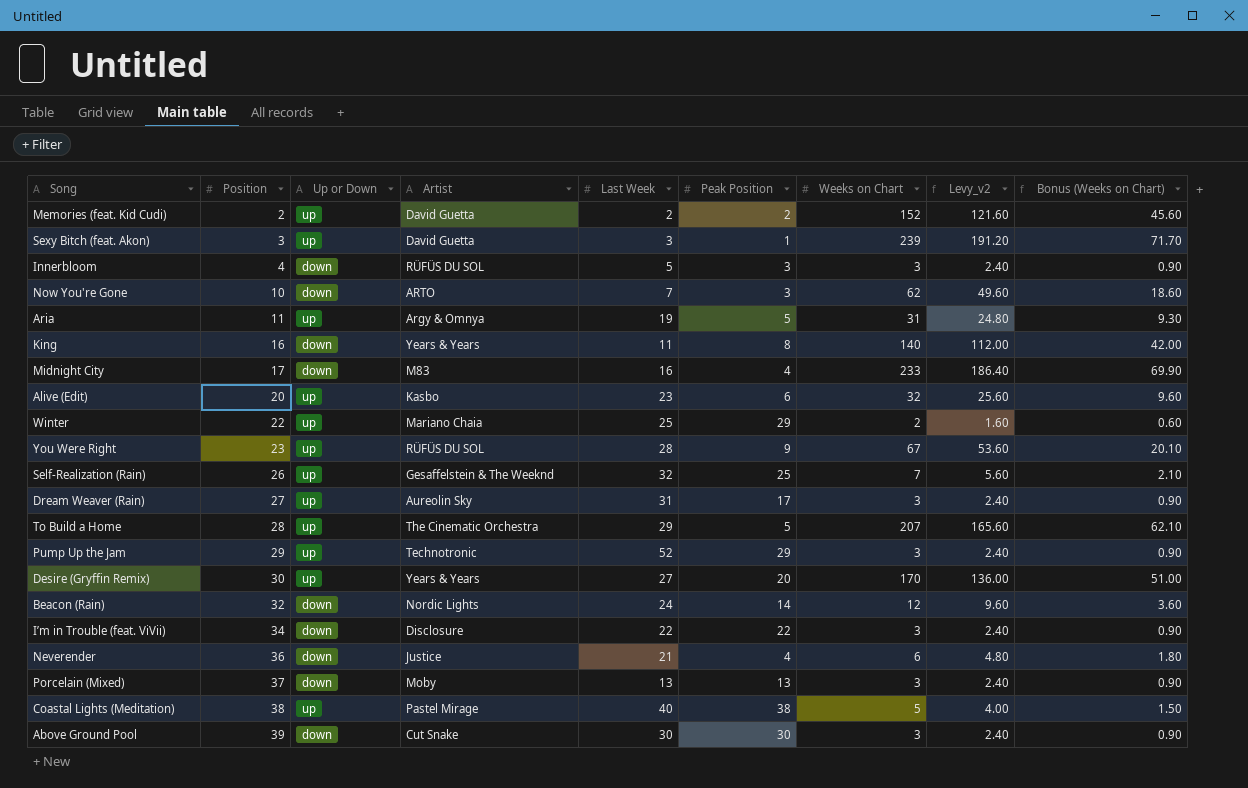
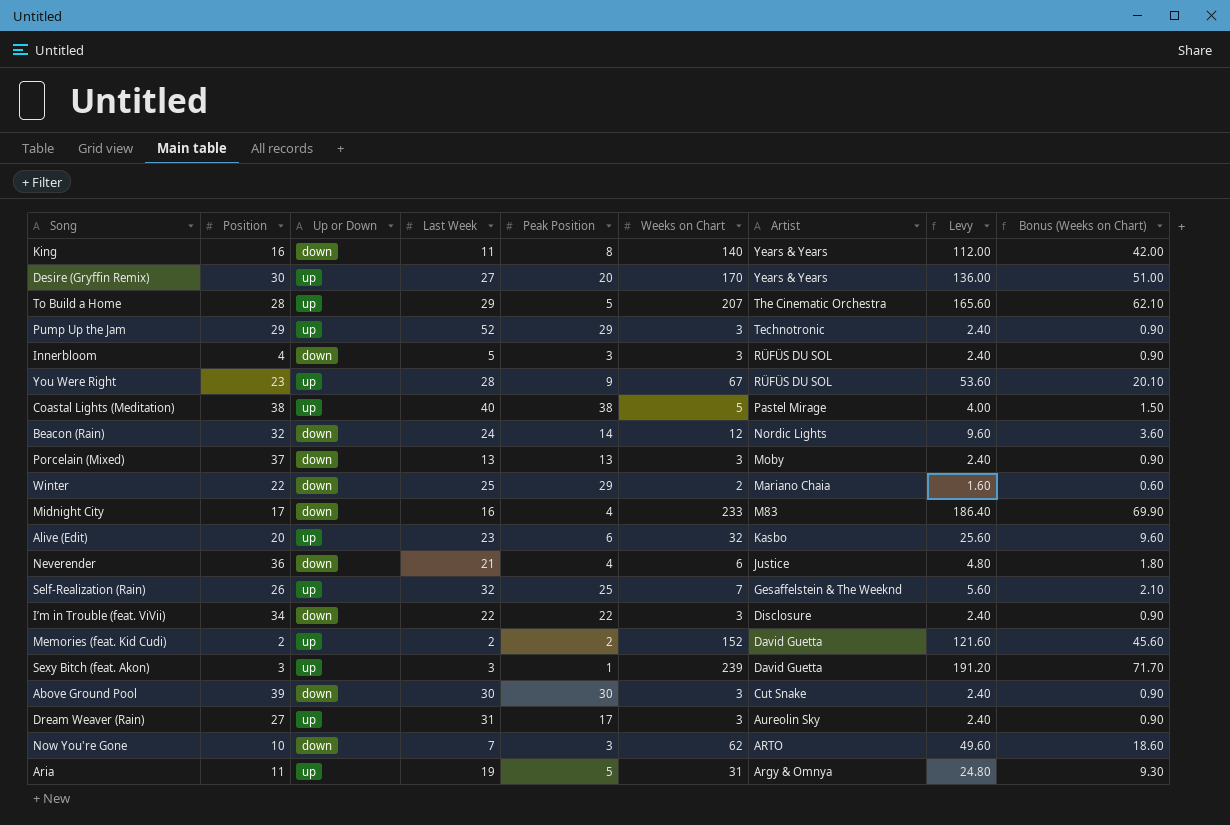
row order: Position ascending -> Artist descending
column Artist | position: 4 -> 7
column name: Levy_v2 -> Levy
Winter | Up or Down: up -> down

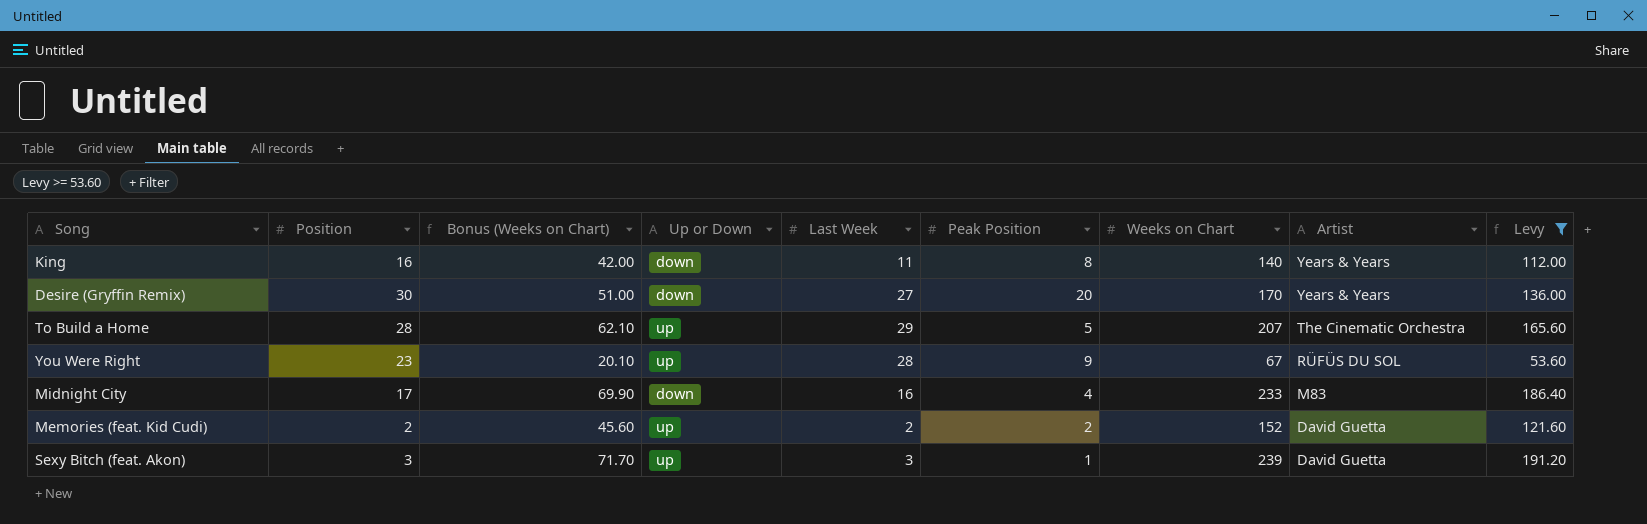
filter: none -> Levy >= 53.60
column Bonus (Weeks on Chart) | position: 9 -> 3
Desire (Gryffin Remix) | Up or Down: up -> down

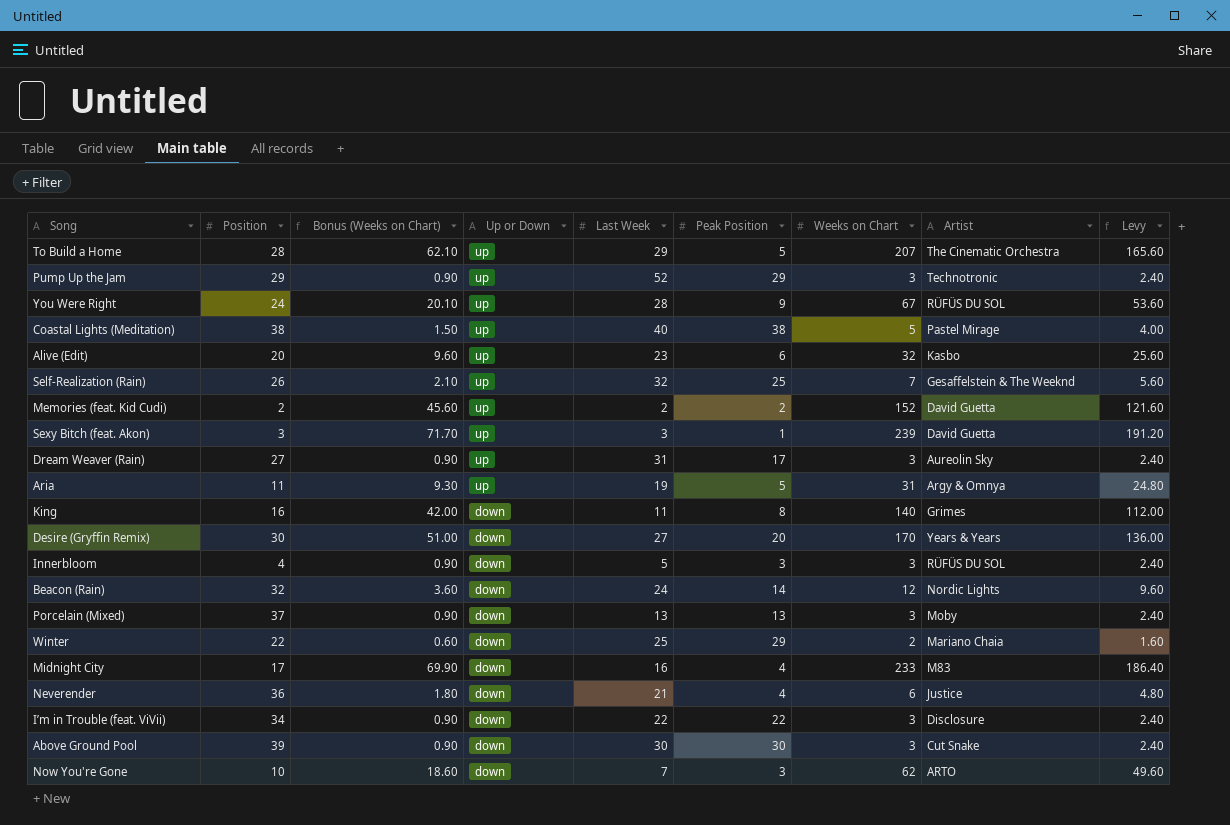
filter: Levy >= 53.60 -> none
row order: Artist descending -> Up or Down descending
You Were Right | Position: 23 -> 24
King | Artist: Years & Years -> Grimes

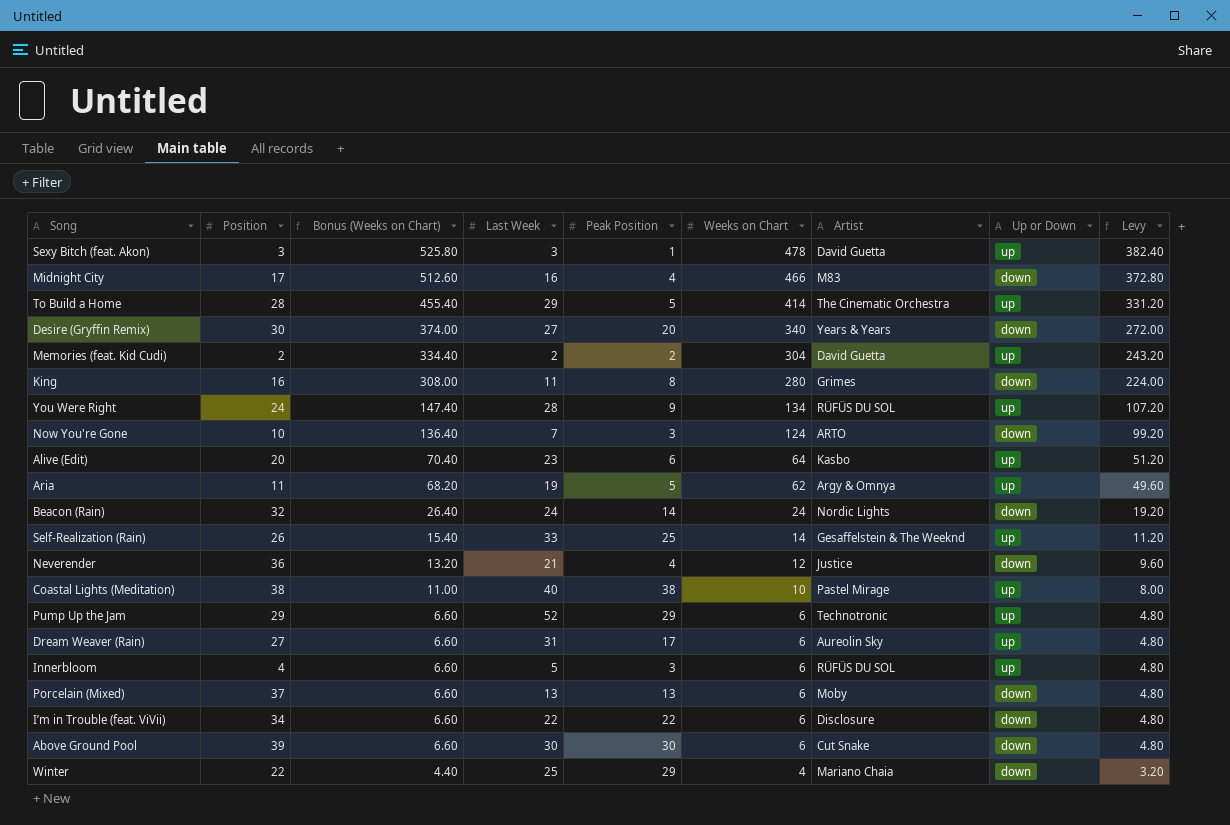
row order: Up or Down descending -> Bonus (Weeks on Chart) descending
column Bonus (Weeks on Chart) | formula: [Weeks on Chart] * 0.3 -> [Weeks on Chart] * 1.1
column Up or Down | position: 4 -> 8
Sexy Bitch (feat. Akon) | Weeks on Chart: 239 -> 478
Sexy Bitch (feat. Akon) | Levy: 191.20 -> 382.40
Midnight City | Weeks on Chart: 233 -> 466
Midnight City | Levy: 186.40 -> 372.80
To Build a Home | Weeks on Chart: 207 -> 414
To Build a Home | Levy: 165.60 -> 331.20
Desire (Gryffin Remix) | Weeks on Chart: 170 -> 340
Desire (Gryffin Remix) | Levy: 136.00 -> 272.00
Memories (feat. Kid Cudi) | Weeks on Chart: 152 -> 304
Memories (feat. Kid Cudi) | Levy: 121.60 -> 243.20
King | Weeks on Chart: 140 -> 280
King | Levy: 112.00 -> 224.00
You Were Right | Weeks on Chart: 67 -> 134
You Were Right | Levy: 53.60 -> 107.20
Now You're Gone | Weeks on Chart: 62 -> 124
Now You're Gone | Levy: 49.60 -> 99.20
Alive (Edit) | Weeks on Chart: 32 -> 64
Alive (Edit) | Levy: 25.60 -> 51.20
Aria | Weeks on Chart: 31 -> 62
Aria | Levy: 24.80 -> 49.60
Beacon (Rain) | Weeks on Chart: 12 -> 24
Beacon (Rain) | Levy: 9.60 -> 19.20
Self-Realization (Rain) | Last Week: 32 -> 33
Self-Realization (Rain) | Weeks on Chart: 7 -> 14
Self-Realization (Rain) | Levy: 5.60 -> 11.20
Neverender | Weeks on Chart: 6 -> 12
Neverender | Levy: 4.80 -> 9.60
Coastal Lights (Meditation) | Weeks on Chart: 5 -> 10
Coastal Lights (Meditation) | Levy: 4.00 -> 8.00
Pump Up the Jam | Weeks on Chart: 3 -> 6
Pump Up the Jam | Levy: 2.40 -> 4.80
Dream Weaver (Rain) | Weeks on Chart: 3 -> 6
Dream Weaver (Rain) | Levy: 2.40 -> 4.80
Innerbloom | Weeks on Chart: 3 -> 6
Innerbloom | Up or Down: down -> up
Innerbloom | Levy: 2.40 -> 4.80
Porcelain (Mixed) | Weeks on Chart: 3 -> 6
Porcelain (Mixed) | Levy: 2.40 -> 4.80
I’m in Trouble (feat. ViVii) | Weeks on Chart: 3 -> 6
I’m in Trouble (feat. ViVii) | Levy: 2.40 -> 4.80
Above Ground Pool | Weeks on Chart: 3 -> 6
Above Ground Pool | Levy: 2.40 -> 4.80
Winter | Weeks on Chart: 2 -> 4
Winter | Levy: 1.60 -> 3.20

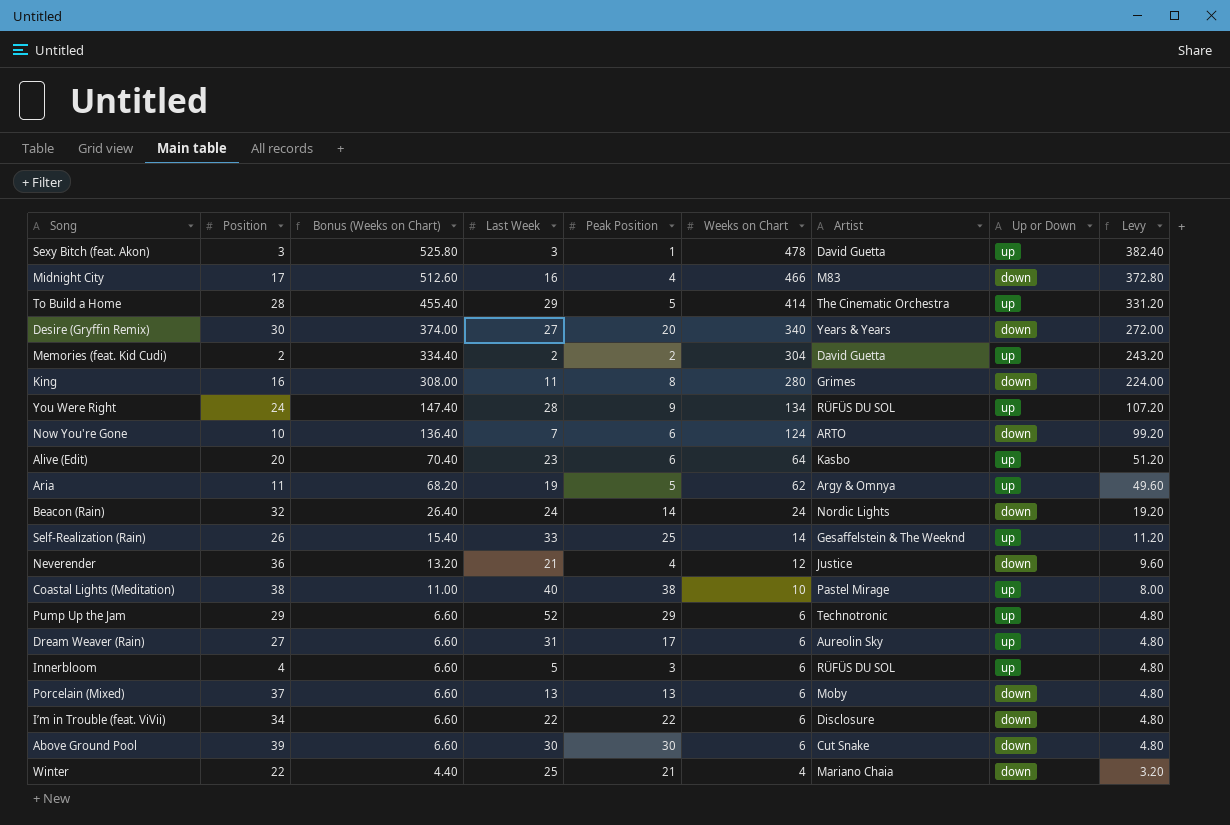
Now You're Gone | Peak Position: 3 -> 6
Winter | Peak Position: 29 -> 21

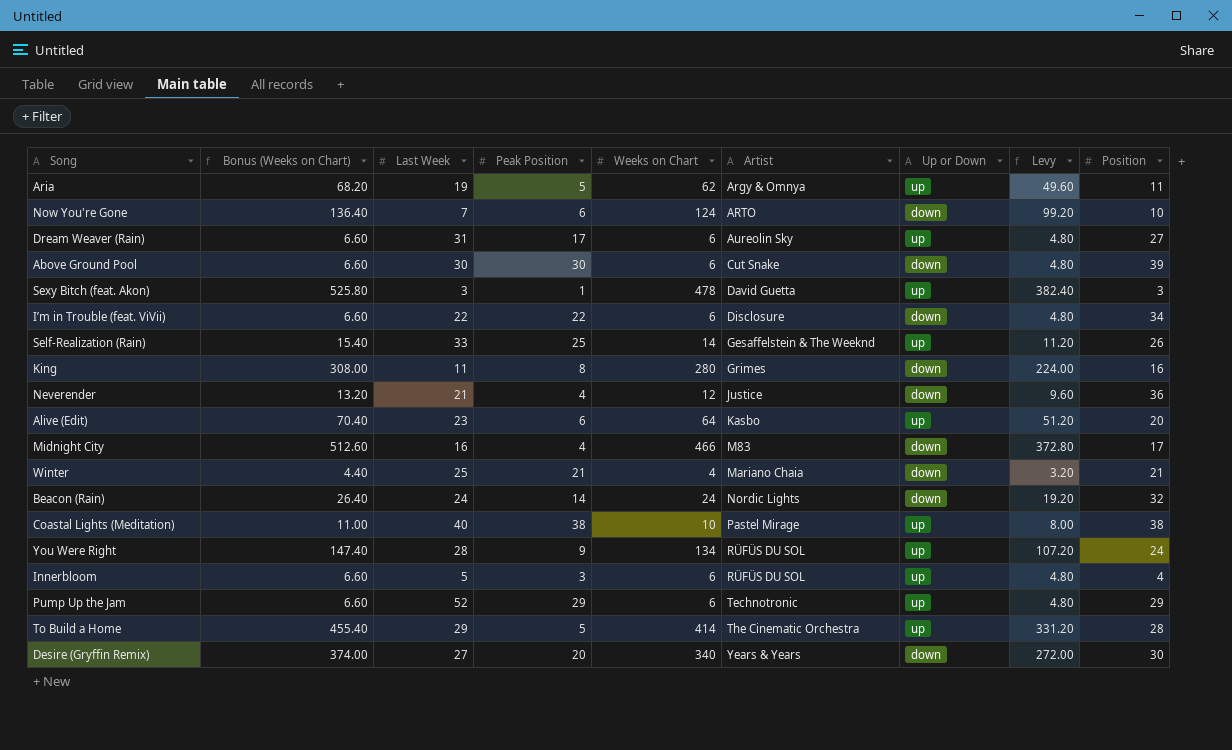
row order: Bonus (Weeks on Chart) descending -> Artist ascending
column Position | position: 2 -> 9
row Memories (feat. Kid Cudi): 2 | 334.40 | 2 | 2 | 304 | David Guetta | up | 243.20 -> none
row Porcelain (Mixed): 37 | 6.60 | 13 | 13 | 6 | Moby | down | 4.80 -> none
Winter | Position: 22 -> 21

